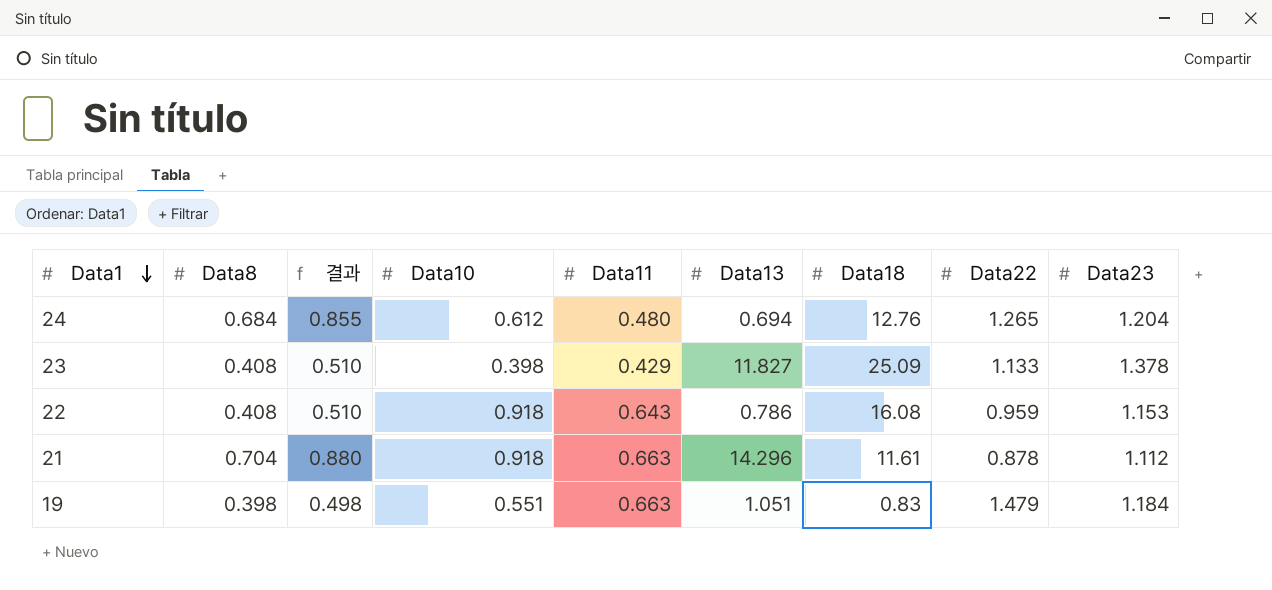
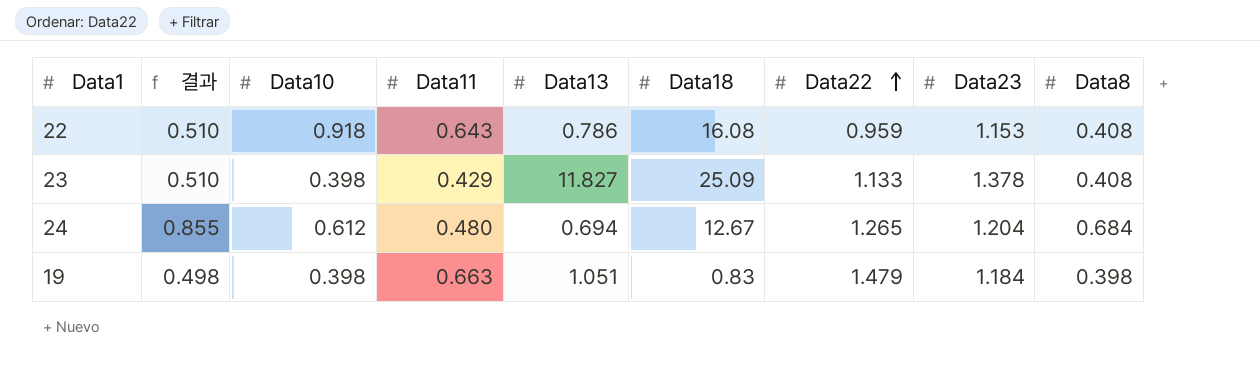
row order: Data1 descending -> Data22 ascending
column Data8 | position: 2 -> 9
row 21: 0.704 | 0.880 | 0.918 | 0.663 | 14.296 | 11.61 | 0.878 | 1.112 -> none
24 | Data18: 12.76 -> 12.67
19 | Data10: 0.551 -> 0.398

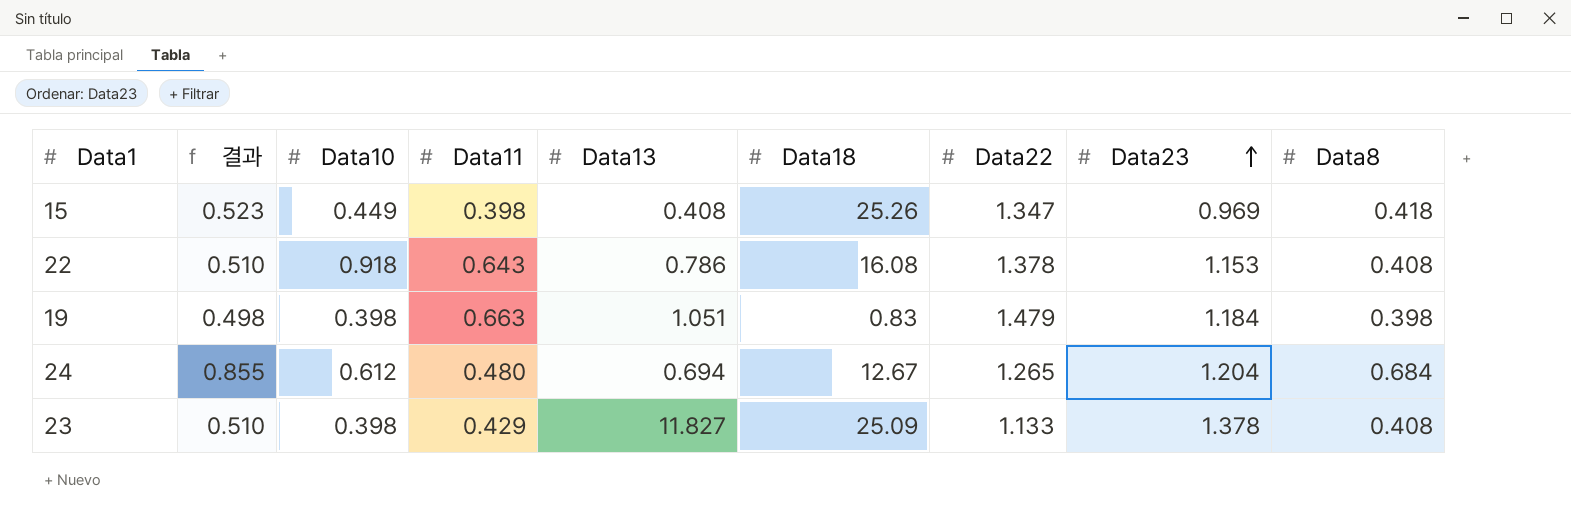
row order: Data22 ascending -> Data23 ascending
row 15: none -> 0.523 | 0.449 | 0.398 | 0.408 | 25.26 | 1.347 | 0.969 | 0.418
22 | Data22: 0.959 -> 1.378

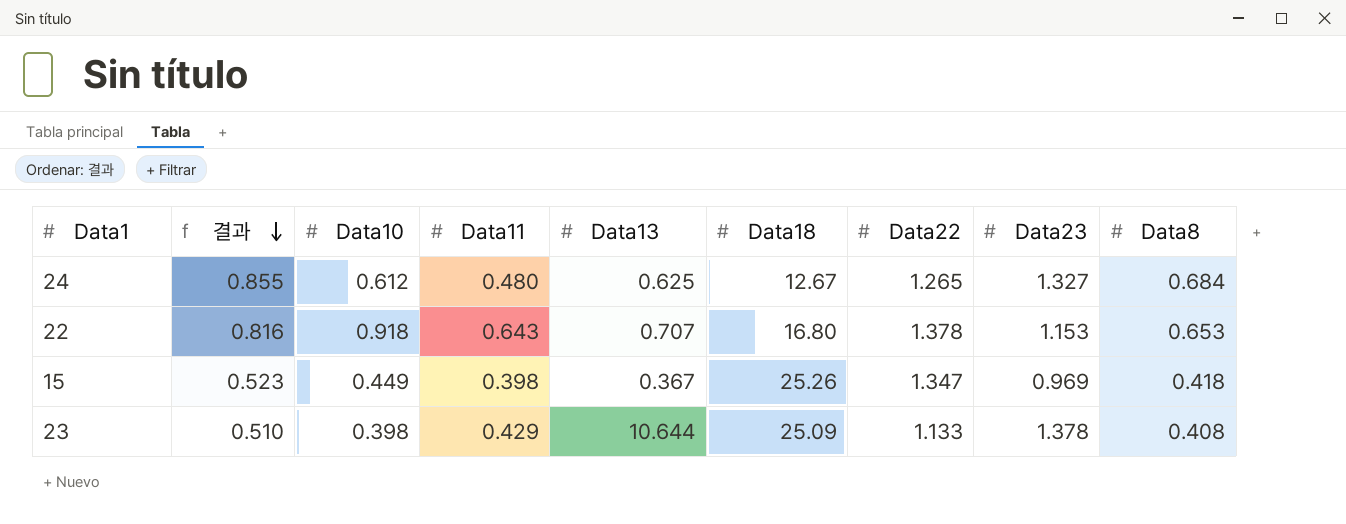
row order: Data23 ascending -> 결과 descending
row 19: 0.498 | 0.398 | 0.663 | 1.051 | 0.83 | 1.479 | 1.184 | 0.398 -> none
24 | Data13: 0.694 -> 0.625
24 | Data23: 1.204 -> 1.327
22 | 결과: 0.510 -> 0.816
22 | Data13: 0.786 -> 0.707
22 | Data18: 16.08 -> 16.80
22 | Data8: 0.408 -> 0.653
15 | Data13: 0.408 -> 0.367
23 | Data13: 11.827 -> 10.644

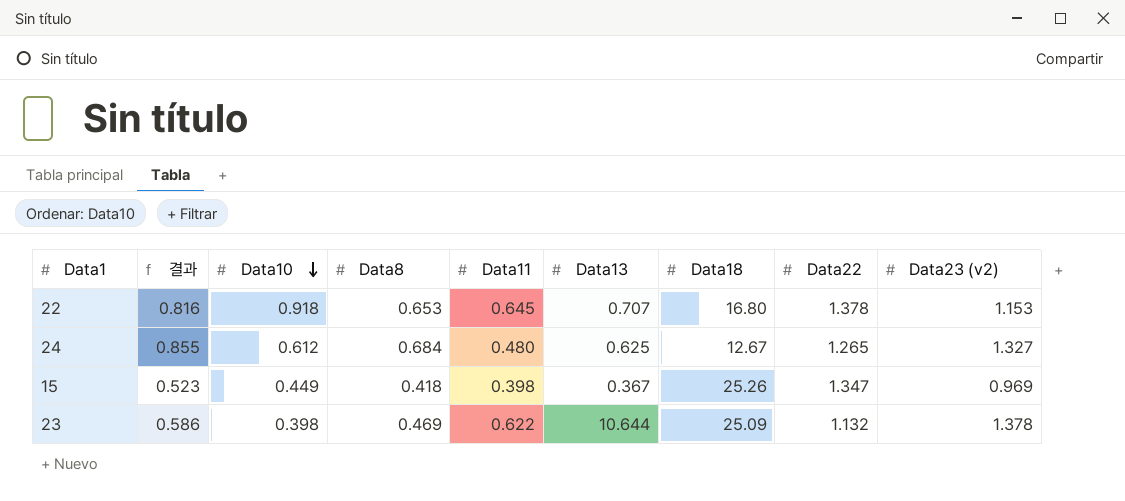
row order: 결과 descending -> Data10 descending
column Data8 | position: 9 -> 4
column name: Data23 -> Data23 (v2)
22 | Data11: 0.643 -> 0.645
23 | 결과: 0.510 -> 0.586
23 | Data8: 0.408 -> 0.469
23 | Data11: 0.429 -> 0.622
23 | Data22: 1.133 -> 1.132

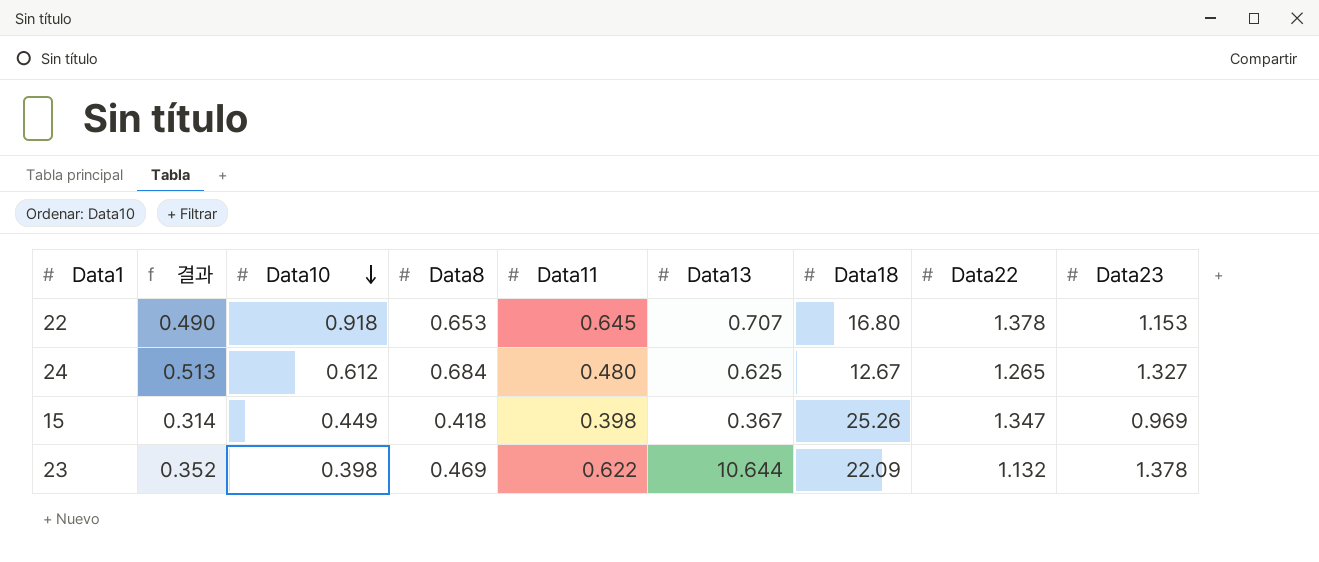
column 결과 | formula: [Data8] * 1.25 -> [Data8] * 0.75
column name: Data23 (v2) -> Data23
23 | Data18: 25.09 -> 22.09

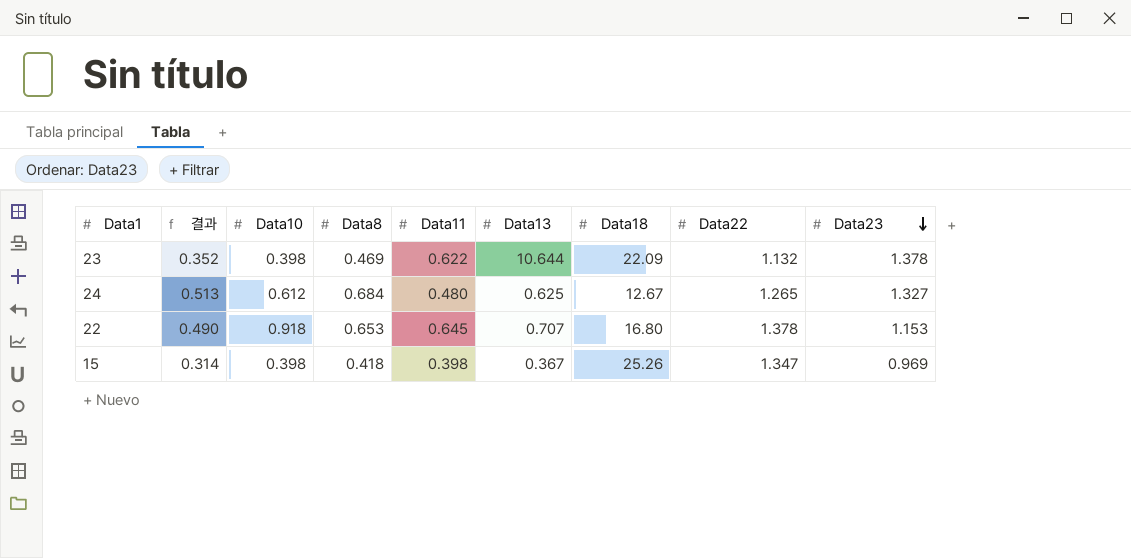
row order: Data10 descending -> Data23 descending
15 | Data10: 0.449 -> 0.398

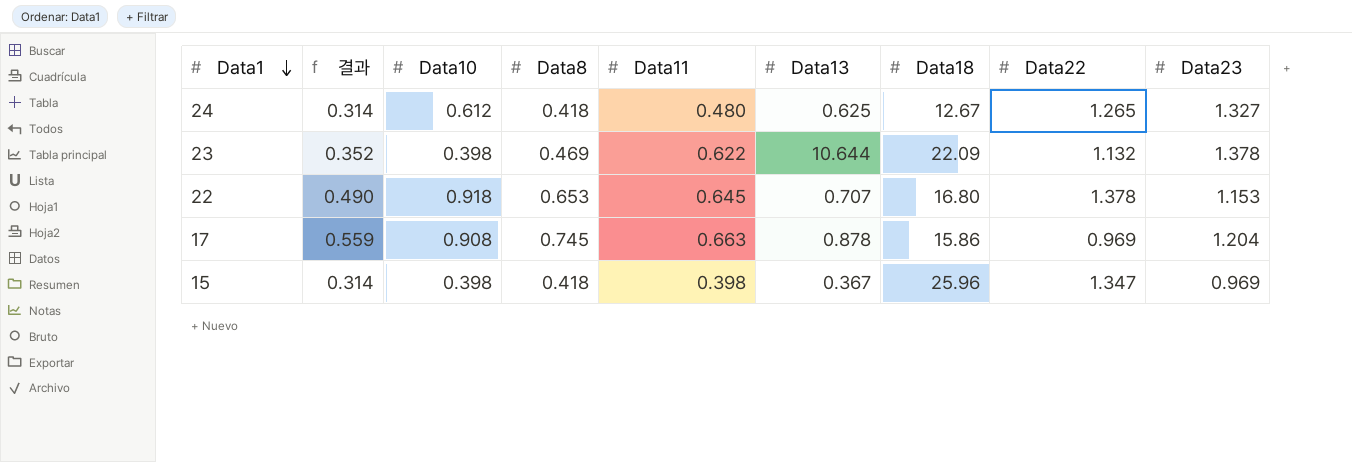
row order: Data23 descending -> Data1 descending
24 | 결과: 0.513 -> 0.314
24 | Data8: 0.684 -> 0.418
row 17: none -> 0.559 | 0.908 | 0.745 | 0.663 | 0.878 | 15.86 | 0.969 | 1.204
15 | Data18: 25.26 -> 25.96

